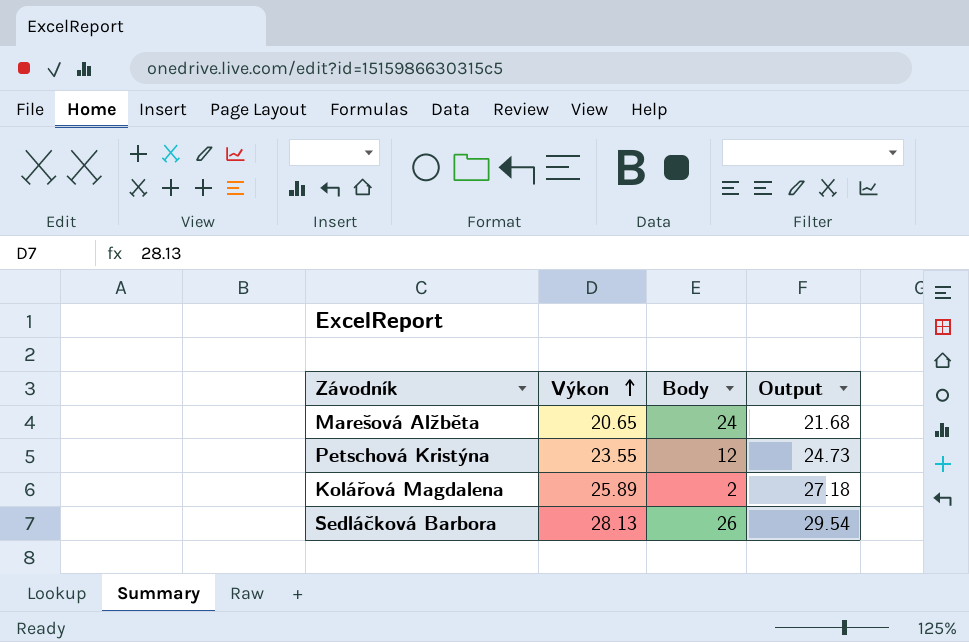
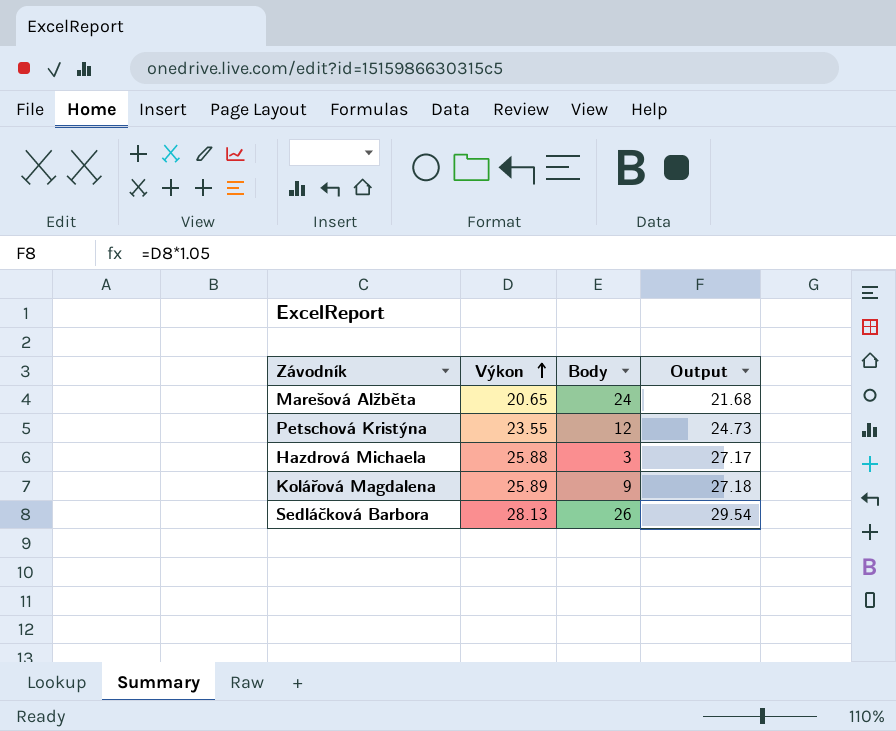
row Hazdrová Michaela: none -> 25.88 | 3 | 27.17
Kolářová Magdalena | Body: 2 -> 9

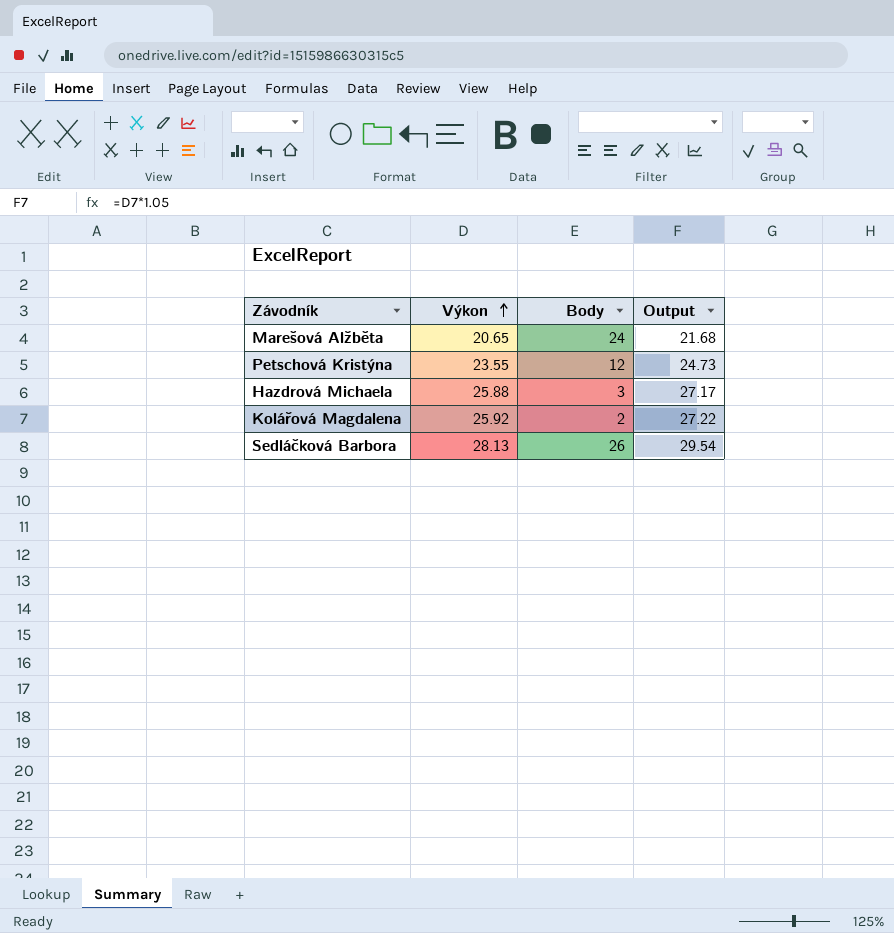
Kolářová Magdalena | Výkon: 25.89 -> 25.92
Kolářová Magdalena | Body: 9 -> 2
Kolářová Magdalena | Output: 27.18 -> 27.22

